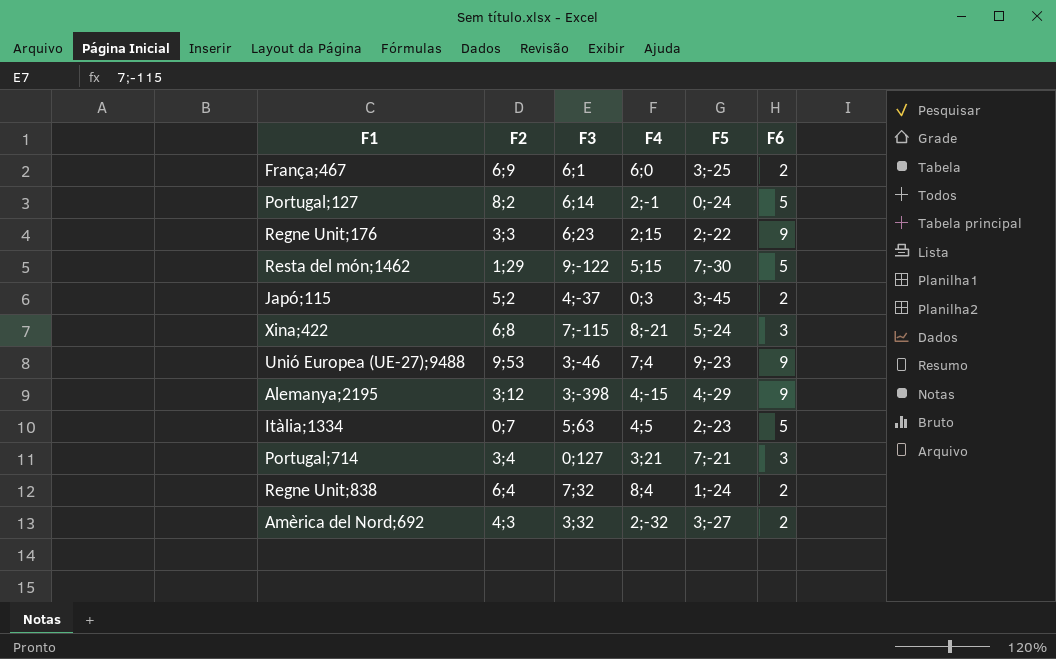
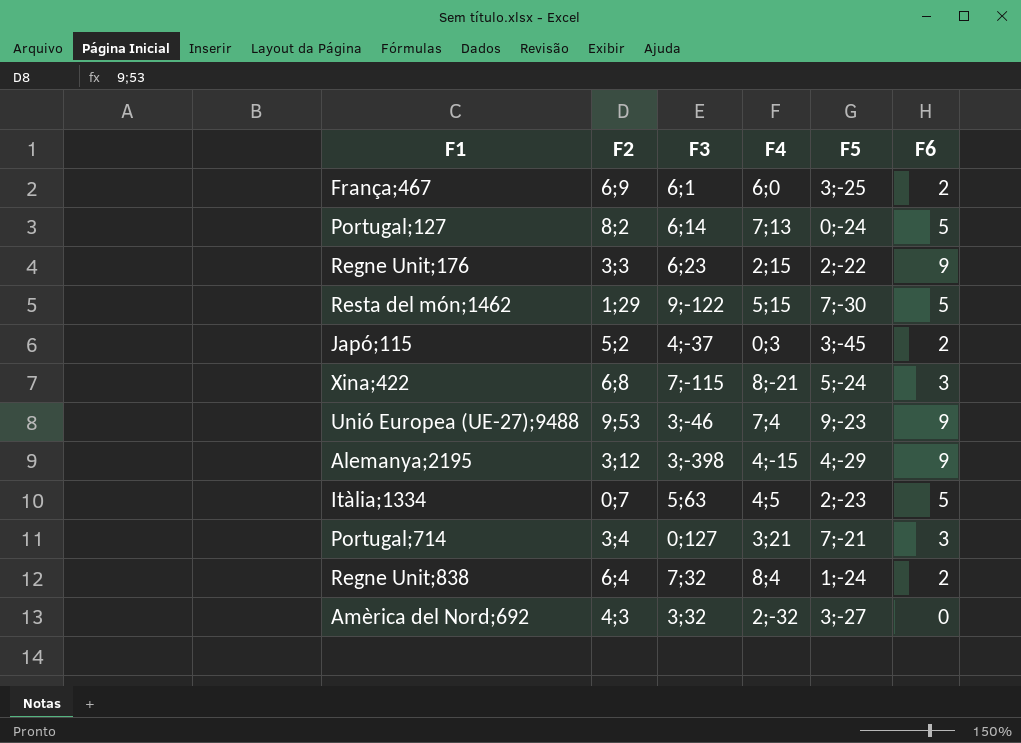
Portugal;127 | F4: 2;-1 -> 7;13
Amèrica del Nord;692 | F6: 2 -> 0

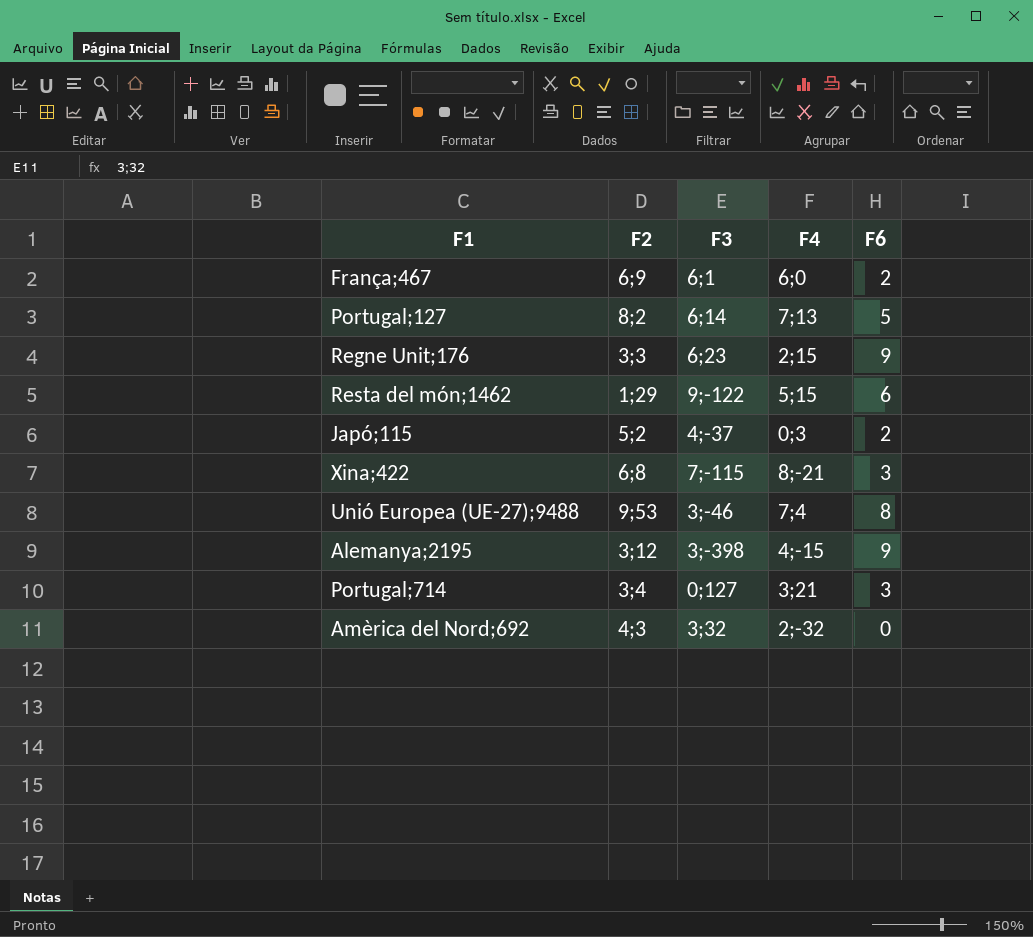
column F5 | position: 5 -> none
row Itàlia;1334: 0;7 | 5;63 | 4;5 | 2;-23 | 5 -> none
row Regne Unit;838: 6;4 | 7;32 | 8;4 | 1;-24 | 2 -> none
Resta del món;1462 | F6: 5 -> 6
Unió Europea (UE-27);9488 | F6: 9 -> 8

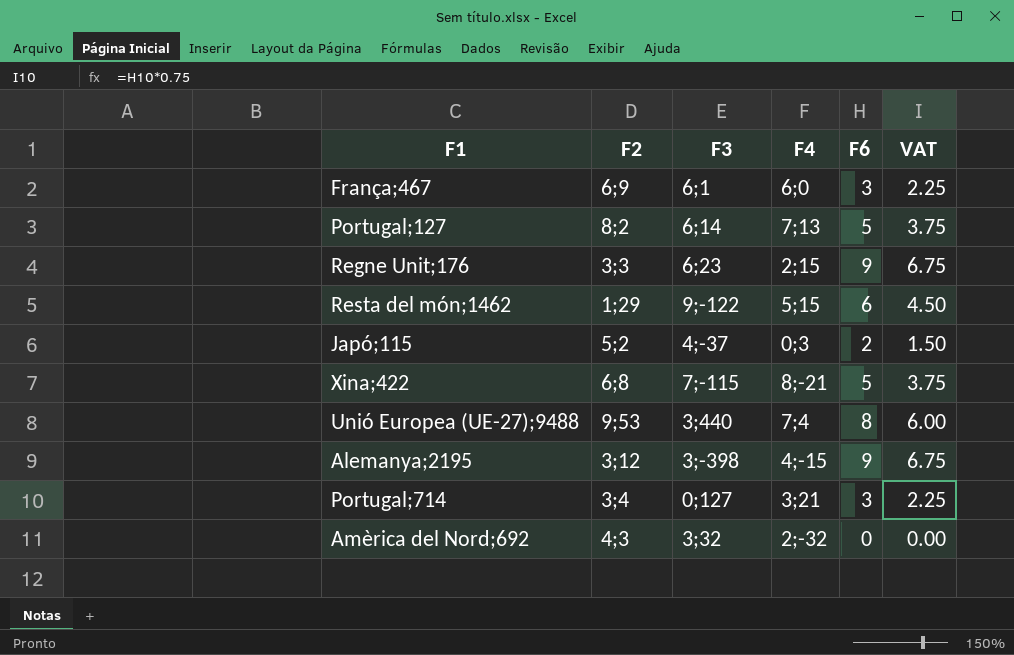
column VAT | formula: none -> [F6] * 0.75
França;467 | F6: 2 -> 3
Xina;422 | F6: 3 -> 5
Unió Europea (UE-27);9488 | F3: 3;-46 -> 3;440

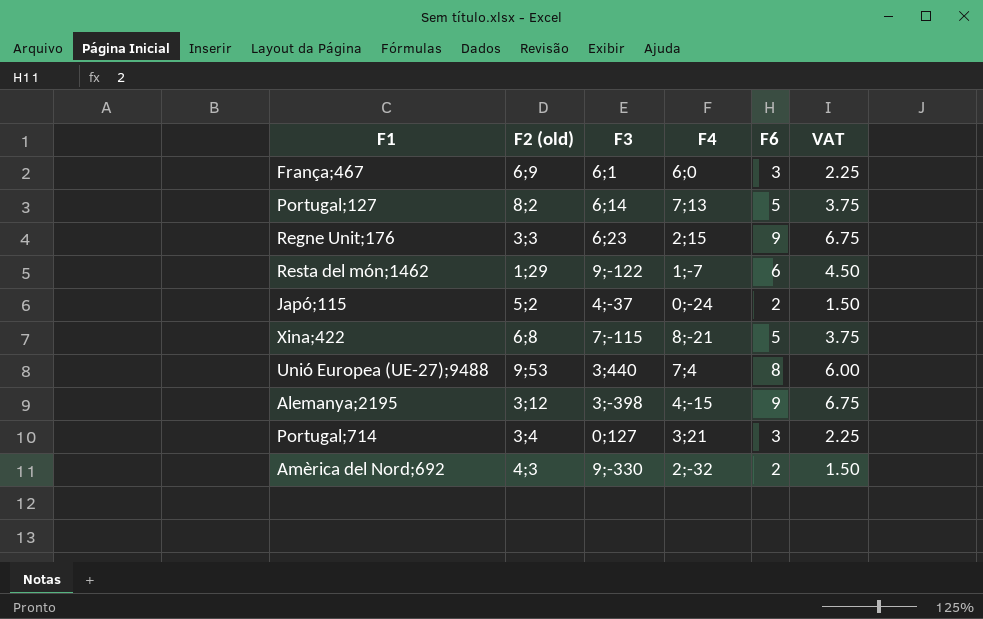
column name: F2 -> F2 (old)
Resta del món;1462 | F4: 5;15 -> 1;-7
Japó;115 | F4: 0;3 -> 0;-24
Amèrica del Nord;692 | F3: 3;32 -> 9;-330
Amèrica del Nord;692 | F6: 0 -> 2
Amèrica del Nord;692 | VAT: 0.00 -> 1.50

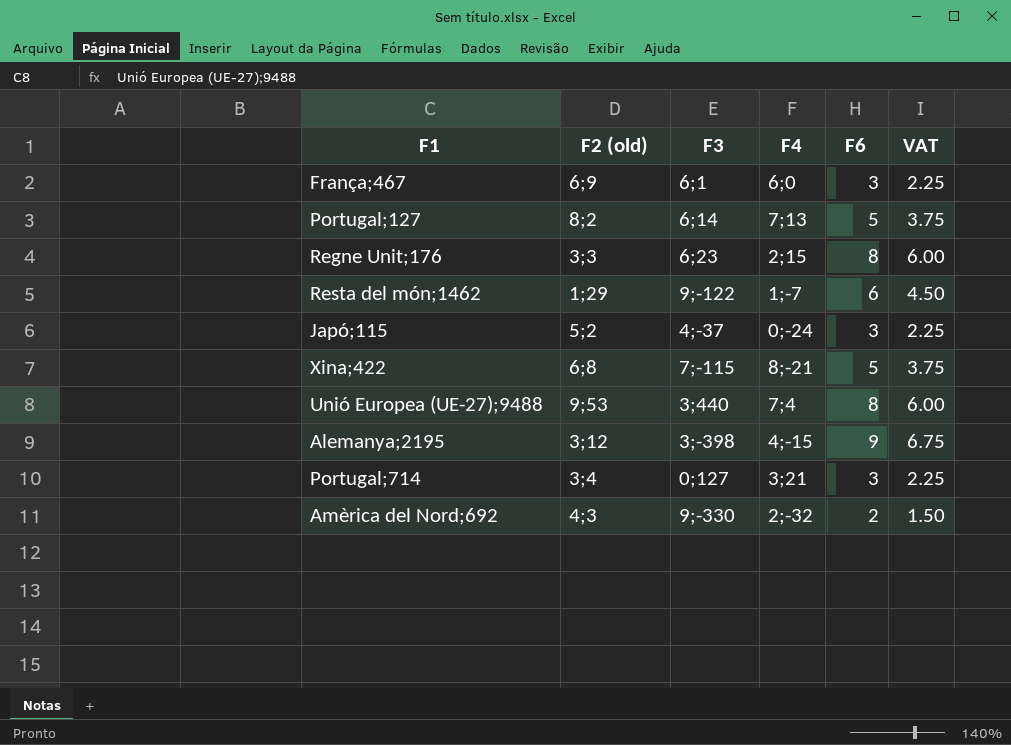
Regne Unit;176 | F6: 9 -> 8
Regne Unit;176 | VAT: 6.75 -> 6.00
Japó;115 | F6: 2 -> 3
Japó;115 | VAT: 1.50 -> 2.25

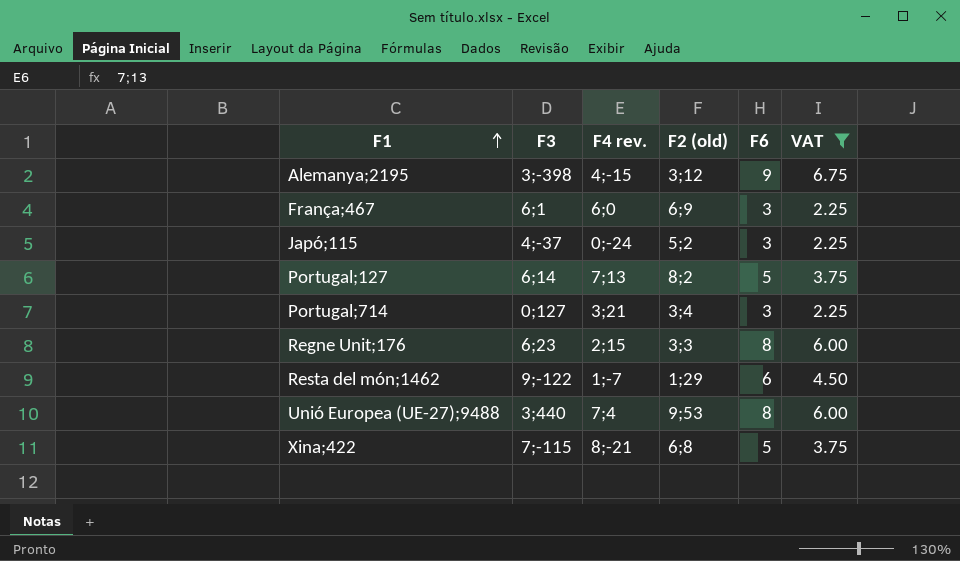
filter: none -> VAT != 1.50
row order: none -> F1 ascending
column name: F4 -> F4 rev.
column F2 (old) | position: 2 -> 4

